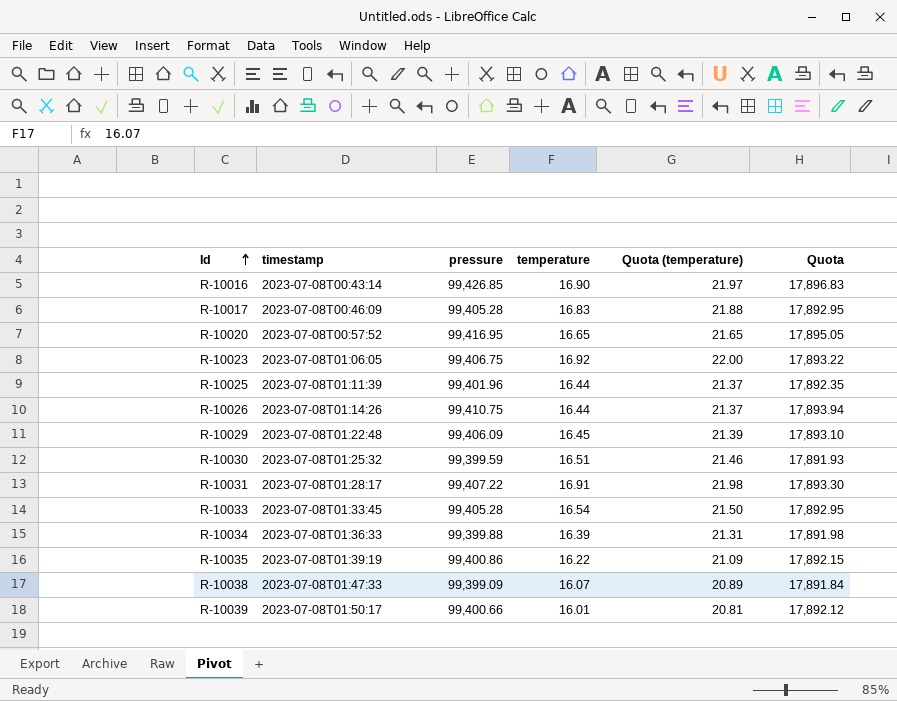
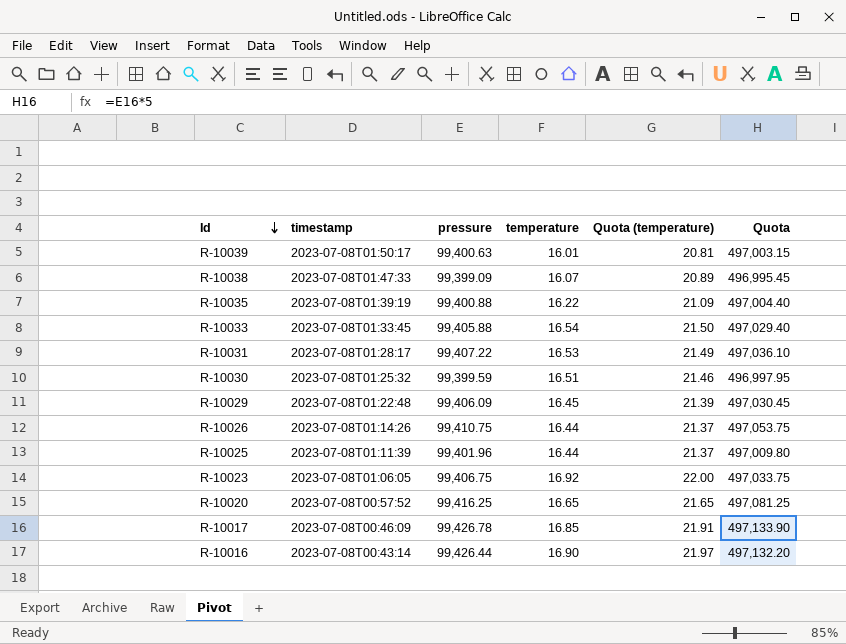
row order: Id ascending -> Id descending
column Quota | formula: [pressure] * 0.18 -> [pressure] * 5
row R-10034: 2023-07-08T01:36:33 | 99,399.88 | 16.39 | 21.31 | 17,891.98 -> none
R-10039 | pressure: 99,400.66 -> 99,400.63
R-10035 | pressure: 99,400.86 -> 99,400.88
R-10033 | pressure: 99,405.28 -> 99,405.88
R-10031 | temperature: 16.91 -> 16.53
R-10031 | Quota (temperature): 21.98 -> 21.49
R-10020 | pressure: 99,416.95 -> 99,416.25
R-10017 | pressure: 99,405.28 -> 99,426.78
R-10017 | temperature: 16.83 -> 16.85
R-10017 | Quota (temperature): 21.88 -> 21.91
R-10016 | pressure: 99,426.85 -> 99,426.44

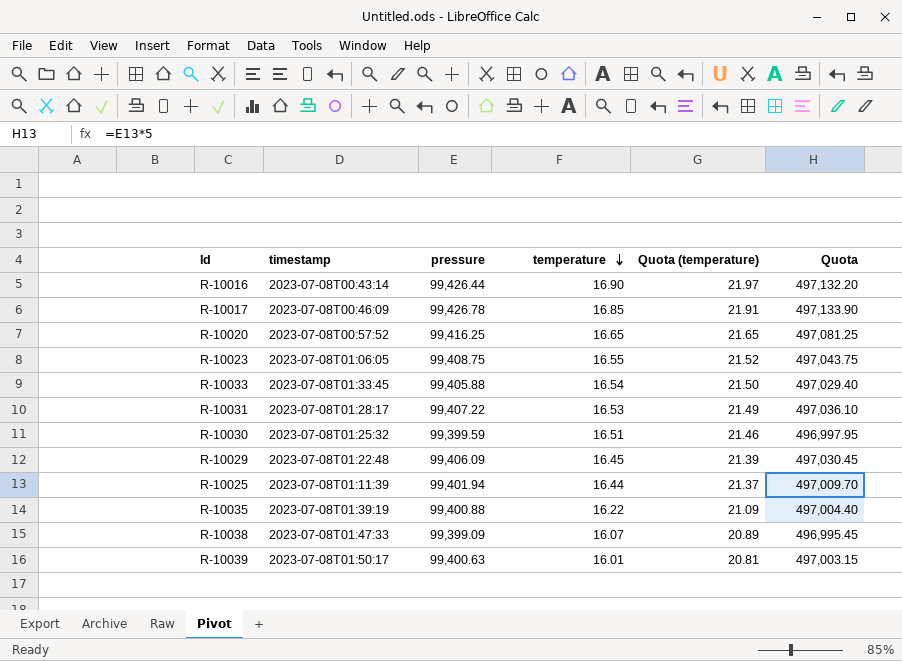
row order: Id descending -> temperature descending
row R-10026: 2023-07-08T01:14:26 | 99,410.75 | 16.44 | 21.37 | 497,053.75 -> none
R-10023 | pressure: 99,406.75 -> 99,408.75
R-10023 | temperature: 16.92 -> 16.55
R-10023 | Quota (temperature): 22.00 -> 21.52
R-10023 | Quota: 497,033.75 -> 497,043.75
R-10025 | pressure: 99,401.96 -> 99,401.94
R-10025 | Quota: 497,009.80 -> 497,009.70

